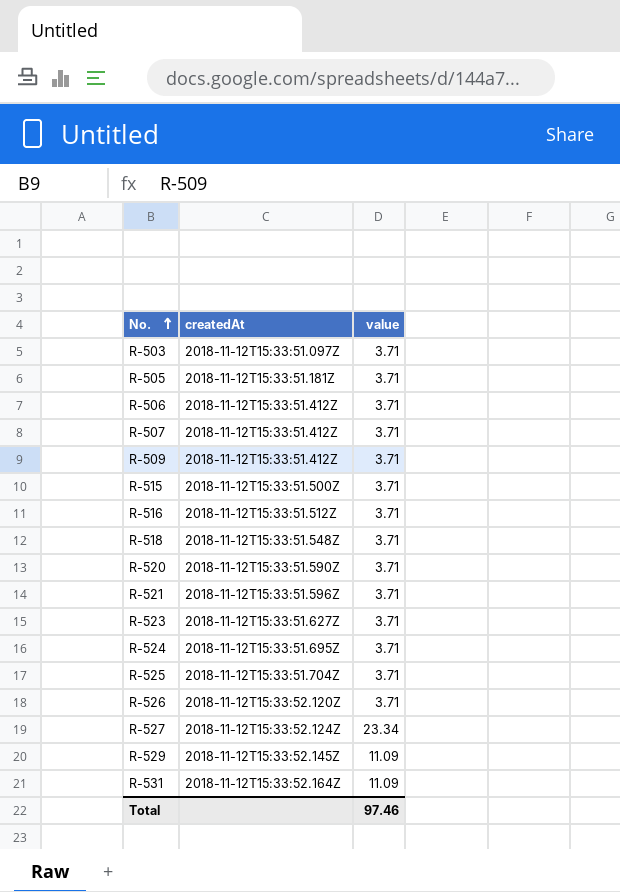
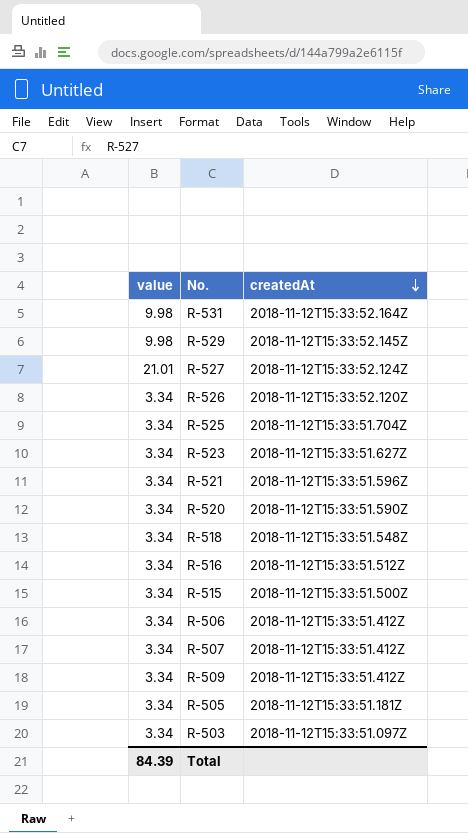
row order: No. ascending -> createdAt descending
column value | position: 3 -> 1
row R-524: 2018-11-12T15:33:51.695Z | 3.71 -> none
R-531 | value: 11.09 -> 9.98
R-529 | value: 11.09 -> 9.98
R-527 | value: 23.34 -> 21.01
R-526 | value: 3.71 -> 3.34
R-525 | value: 3.71 -> 3.34
R-523 | value: 3.71 -> 3.34
R-521 | value: 3.71 -> 3.34
R-520 | value: 3.71 -> 3.34
R-518 | value: 3.71 -> 3.34
R-516 | value: 3.71 -> 3.34
R-515 | value: 3.71 -> 3.34
R-506 | value: 3.71 -> 3.34
R-507 | value: 3.71 -> 3.34
R-509 | value: 3.71 -> 3.34
R-505 | value: 3.71 -> 3.34
R-503 | value: 3.71 -> 3.34
Total | value: 97.46 -> 84.39

